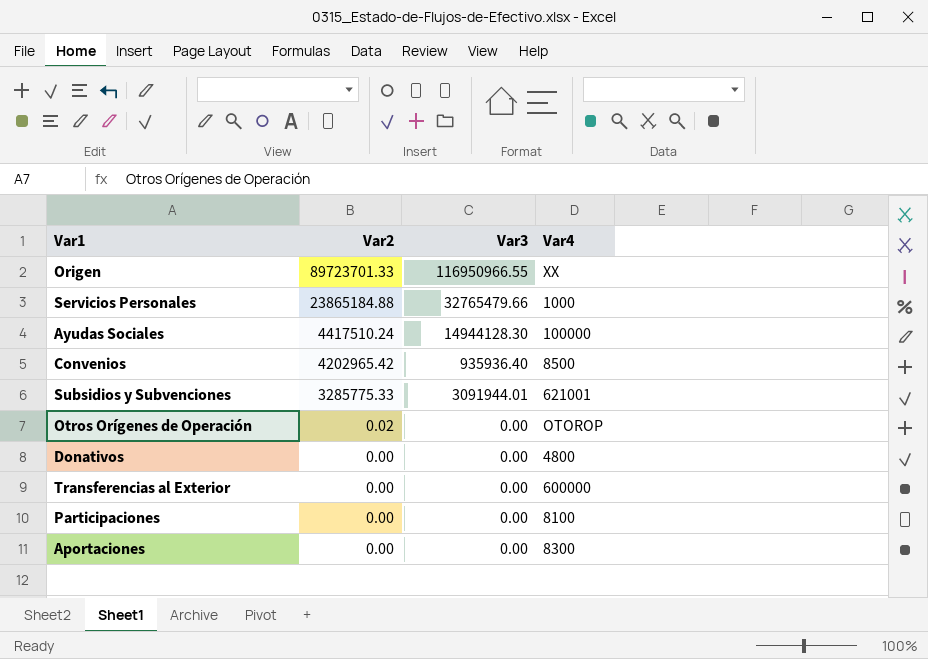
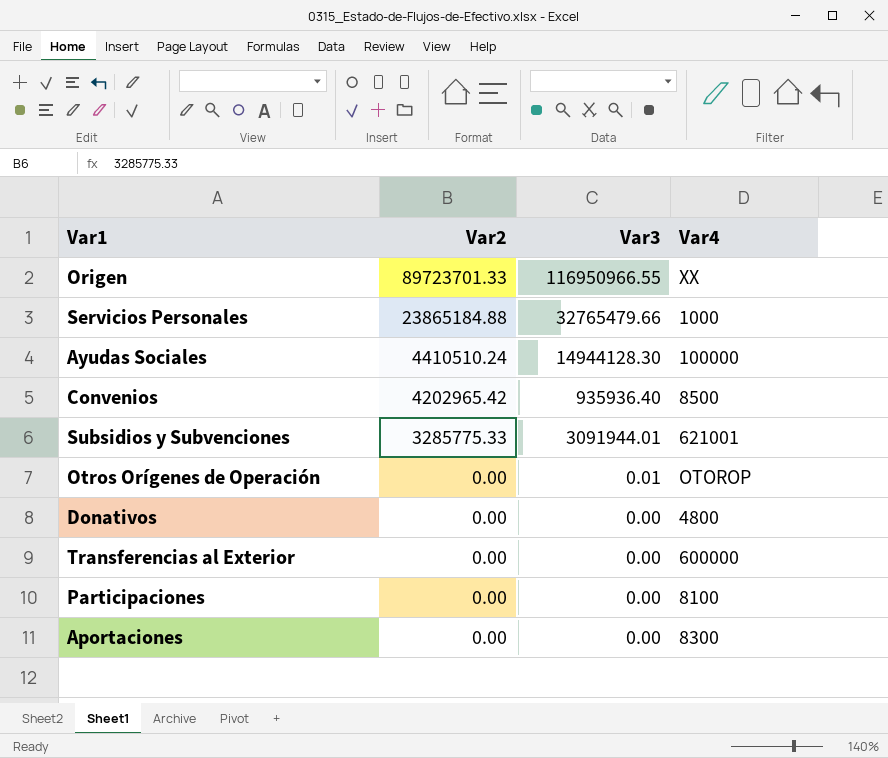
Ayudas Sociales | Var2: 4417510.24 -> 4410510.24
Otros Orígenes de Operación | Var2: 0.02 -> 0.00
Otros Orígenes de Operación | Var3: 0.00 -> 0.01

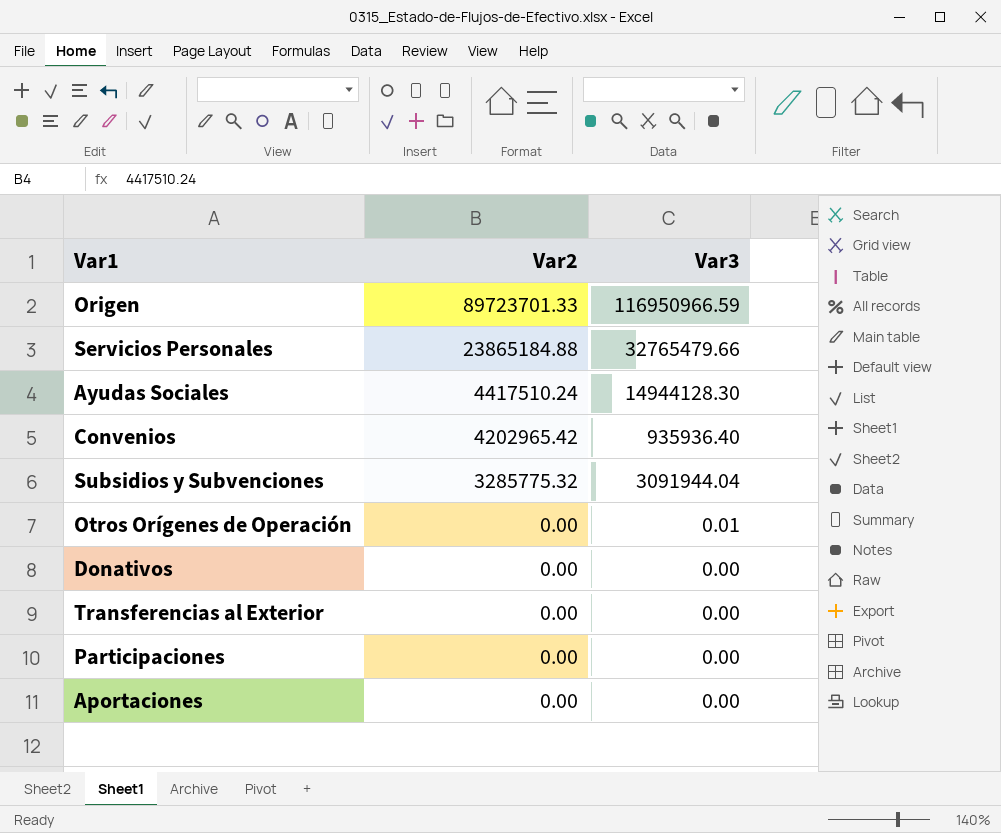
column Var4 | position: 4 -> none
Origen | Var3: 116950966.55 -> 116950966.59
Ayudas Sociales | Var2: 4410510.24 -> 4417510.24
Subsidios y Subvenciones | Var2: 3285775.33 -> 3285775.32
Subsidios y Subvenciones | Var3: 3091944.01 -> 3091944.04

